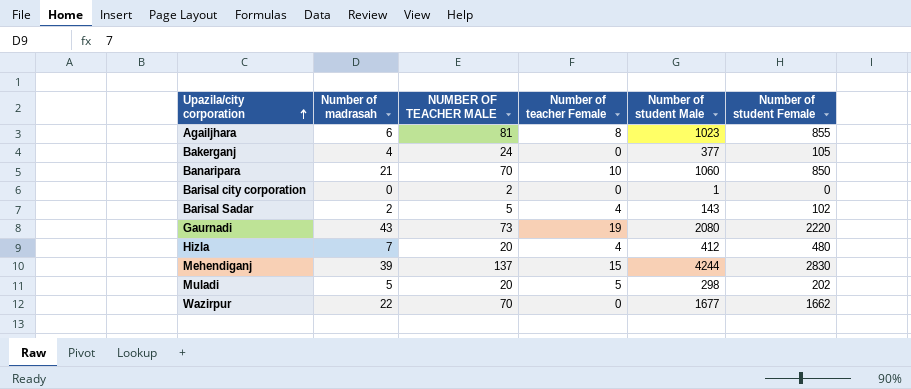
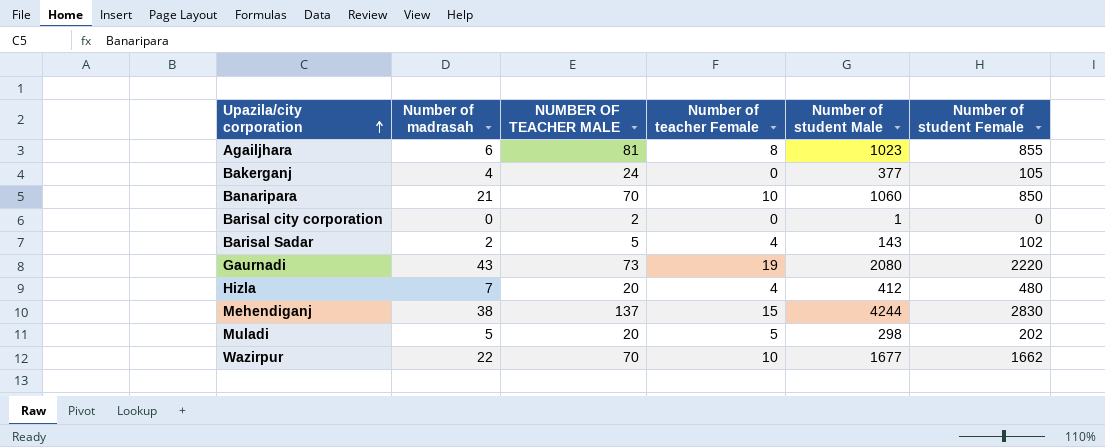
Mehendiganj | Number of madrasah: 39 -> 38
Wazirpur | Number of teacher Female: 0 -> 10

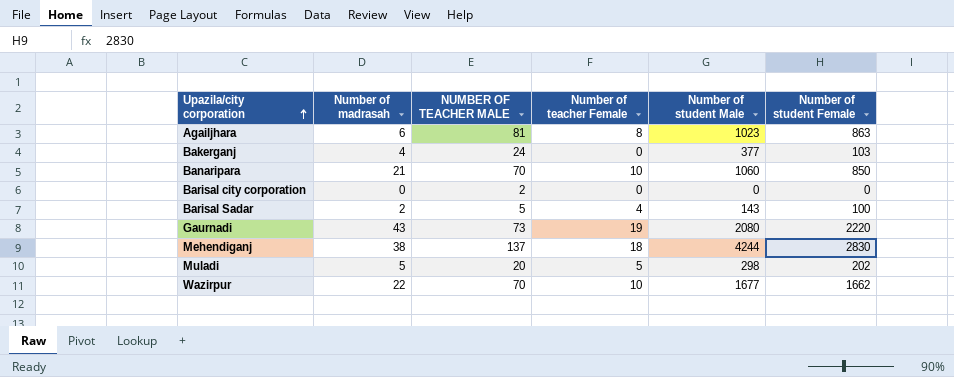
row Hizla: 7 | 20 | 4 | 412 | 480 -> none
Agailjhara | Number of student Female: 855 -> 863
Bakerganj | Number of student Female: 105 -> 103
Barisal city corporation | Number of student Male: 1 -> 0
Barisal Sadar | Number of student Female: 102 -> 100
Mehendiganj | Number of teacher Female: 15 -> 18

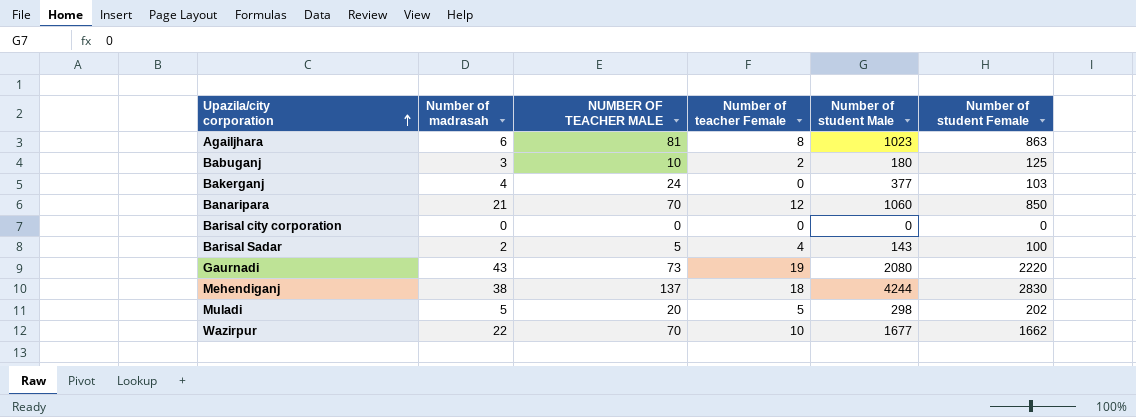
row Babuganj: none -> 3 | 10 | 2 | 180 | 125
Banaripara | Number of teacher Female: 10 -> 12
Barisal city corporation | NUMBER OF TEACHER MALE: 2 -> 0

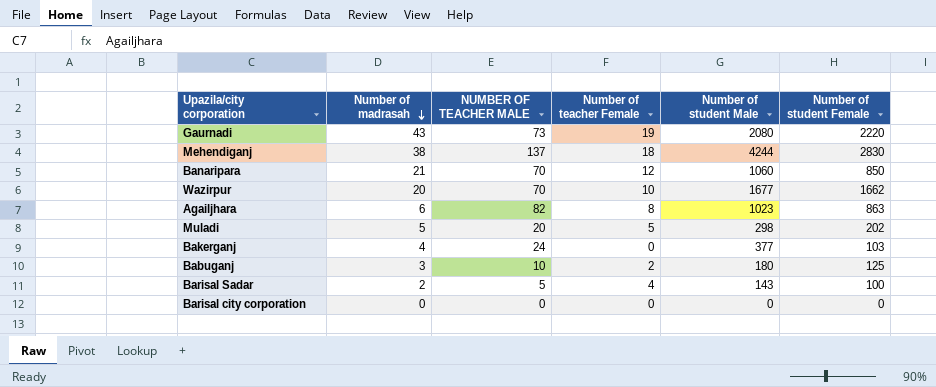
row order: Upazila/city corporation ascending -> Number of madrasah descending
Wazirpur | Number of madrasah: 22 -> 20
Agailjhara | NUMBER OF TEACHER MALE: 81 -> 82

